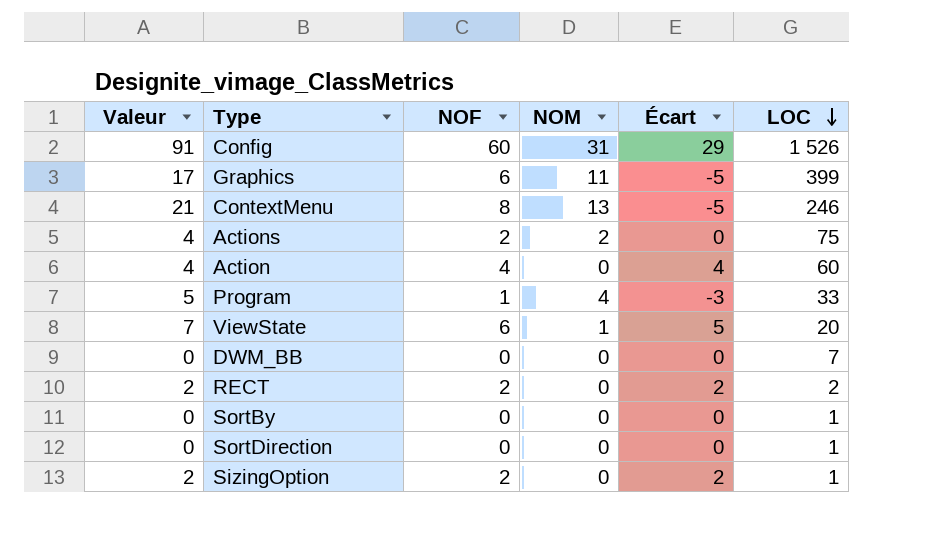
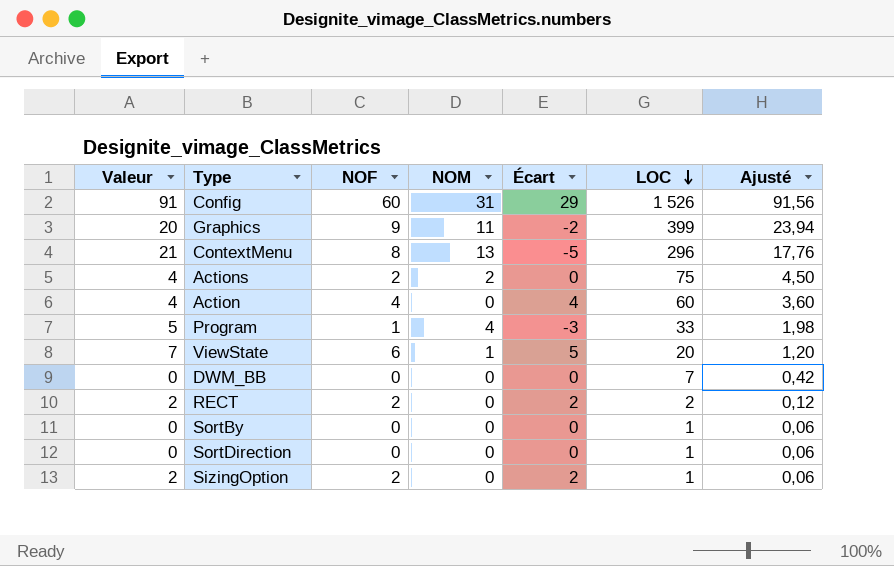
column Ajusté | formula: none -> [LOC] * 0,06
Graphics | Valeur: 17 -> 20
Graphics | NOF: 6 -> 9
Graphics | Écart: -5 -> -2
ContextMenu | LOC: 246 -> 296

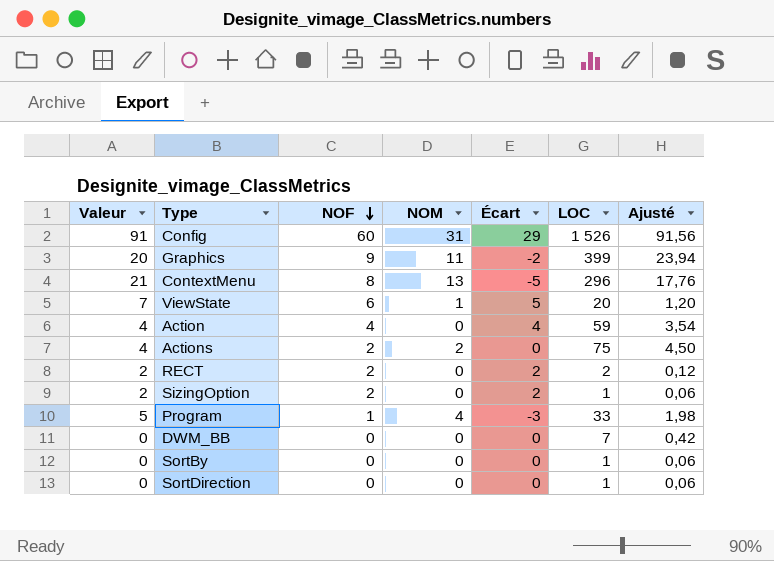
row order: LOC descending -> NOF descending
Action | LOC: 60 -> 59
Action | Ajusté: 3,60 -> 3,54

